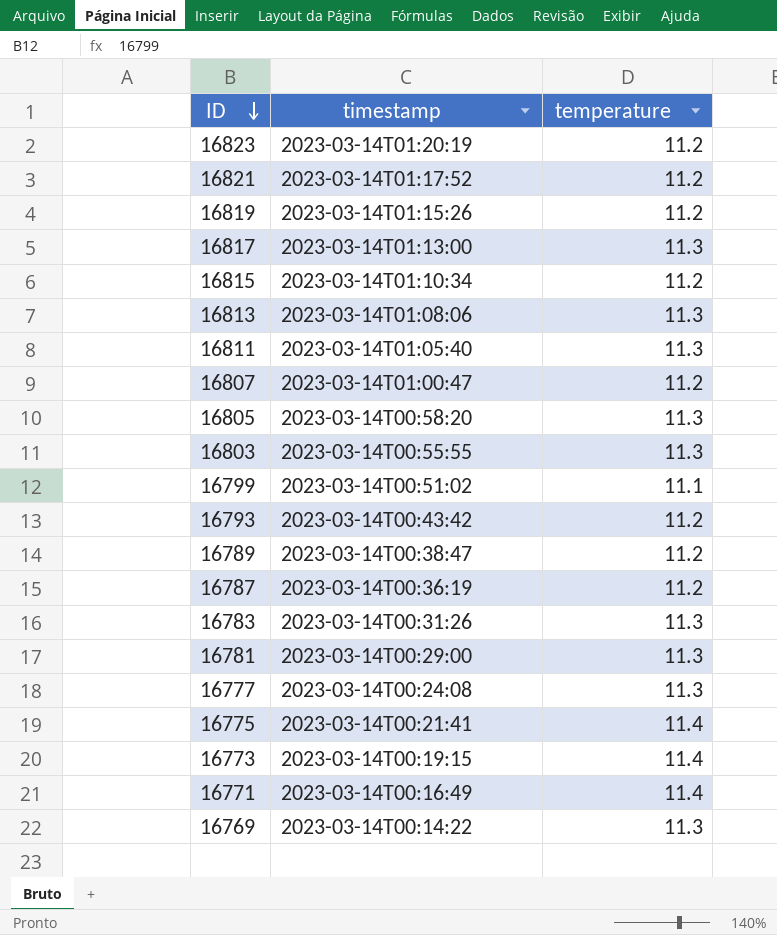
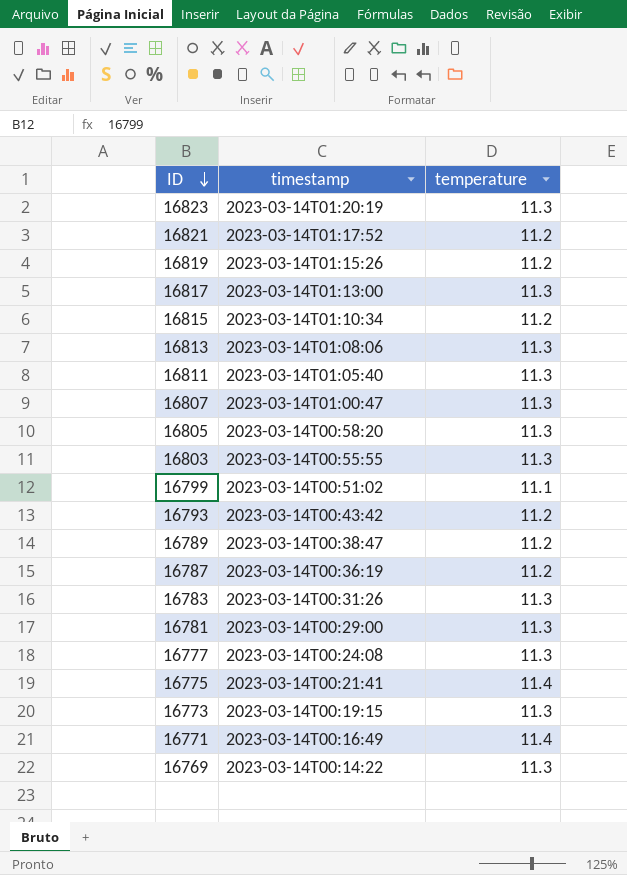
16823 | temperature: 11.2 -> 11.3
16807 | temperature: 11.2 -> 11.3
16773 | temperature: 11.4 -> 11.3

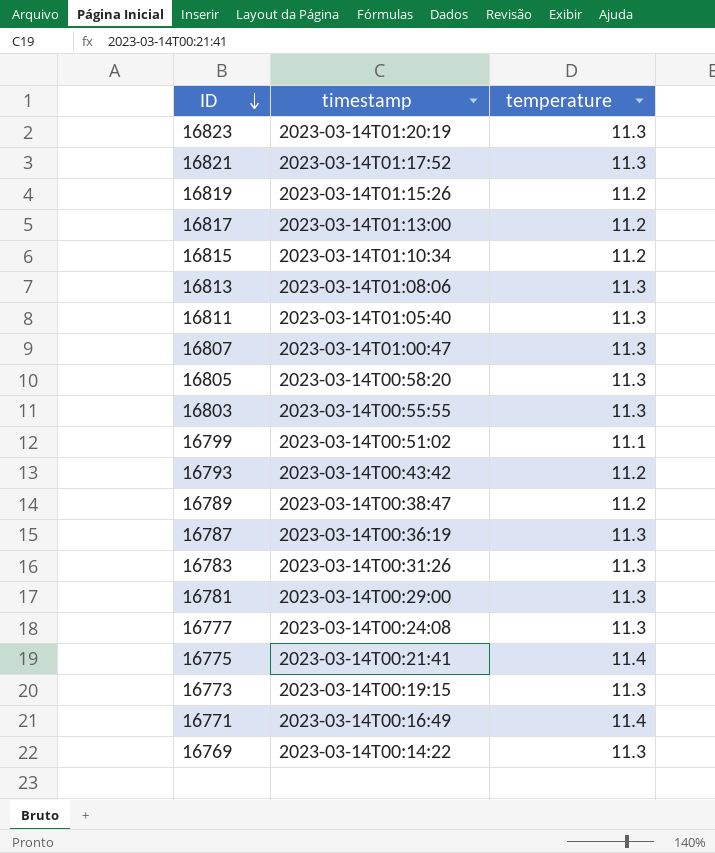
16821 | temperature: 11.2 -> 11.3
16817 | temperature: 11.3 -> 11.2
16787 | temperature: 11.2 -> 11.3

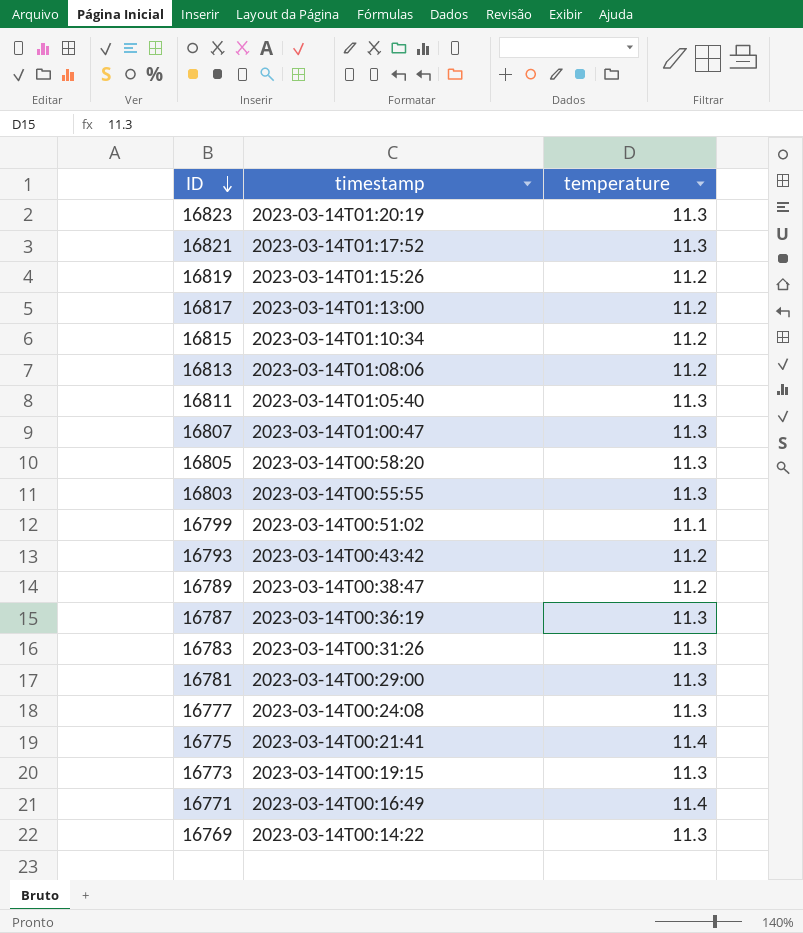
16813 | temperature: 11.3 -> 11.2

